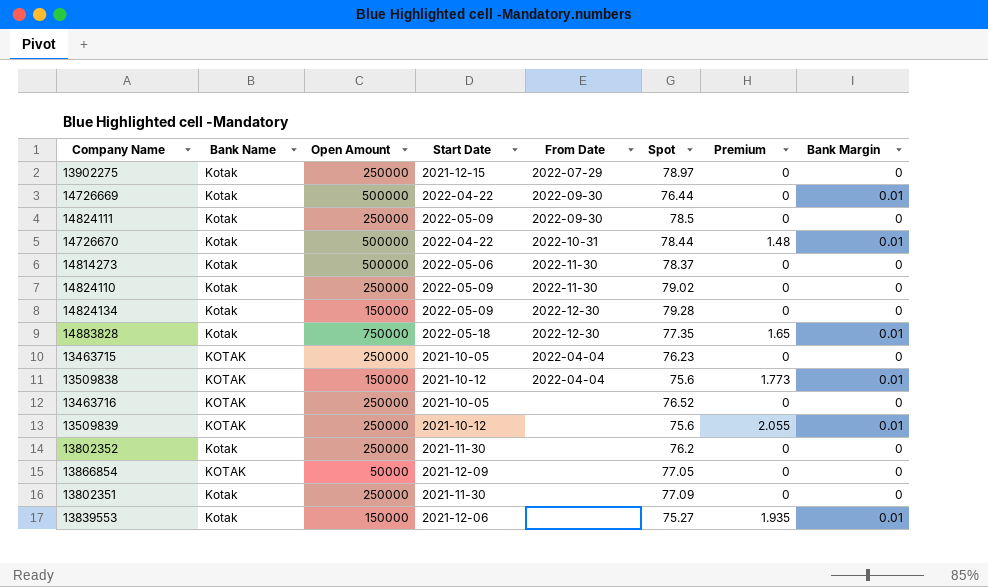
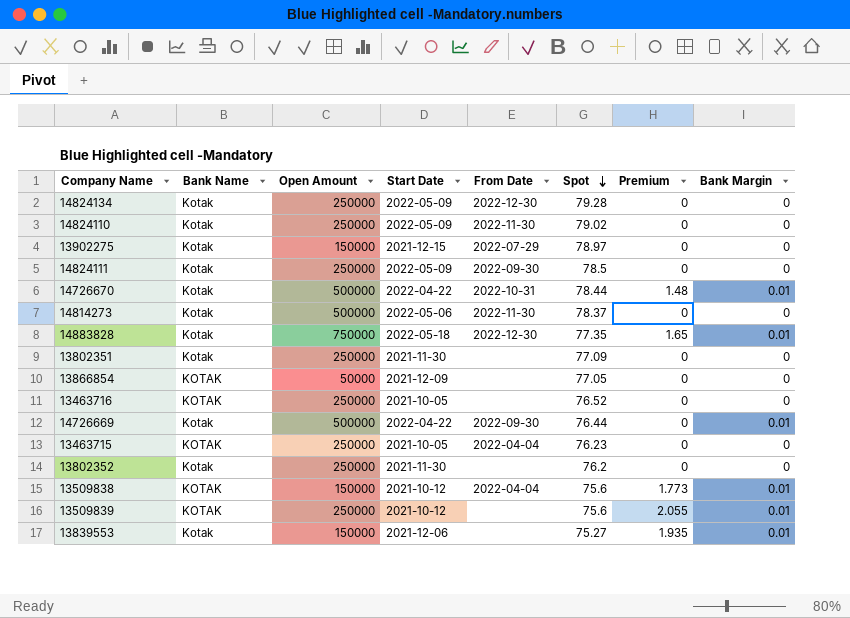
row order: none -> Spot descending
14824134 | Open Amount: 150000 -> 250000
13902275 | Open Amount: 250000 -> 150000

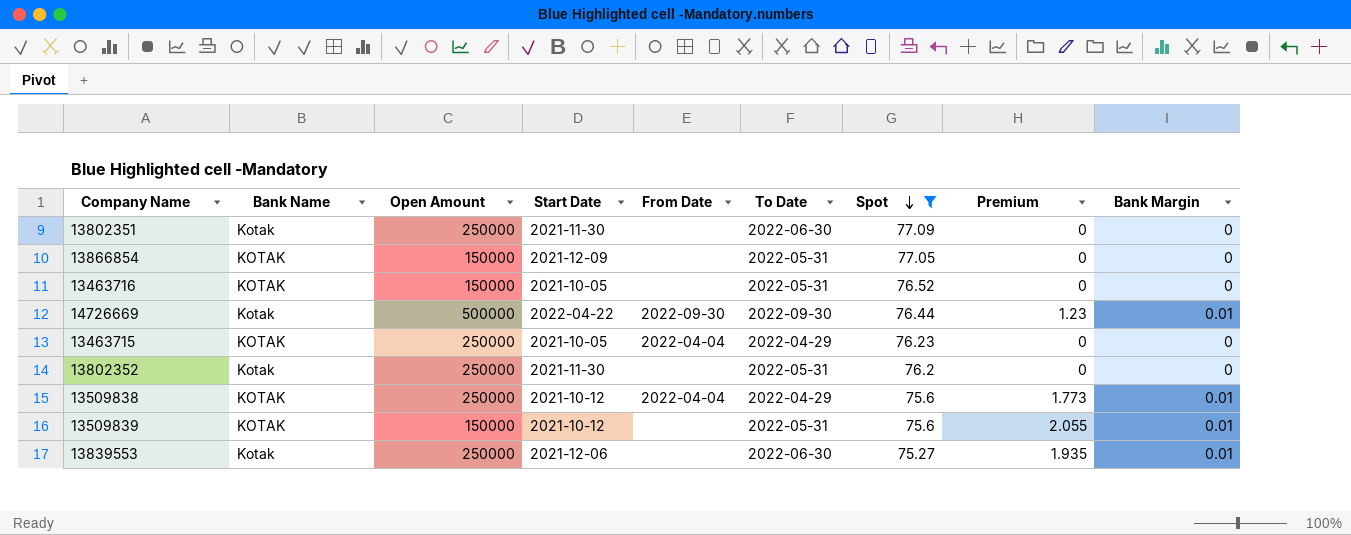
filter: none -> Spot <= 77.09
column To Date | position: none -> 6
13866854 | Open Amount: 50000 -> 150000
13463716 | Open Amount: 250000 -> 150000
14726669 | Premium: 0 -> 1.23
13509838 | Open Amount: 150000 -> 250000
13509839 | Open Amount: 250000 -> 150000
13839553 | Open Amount: 150000 -> 250000

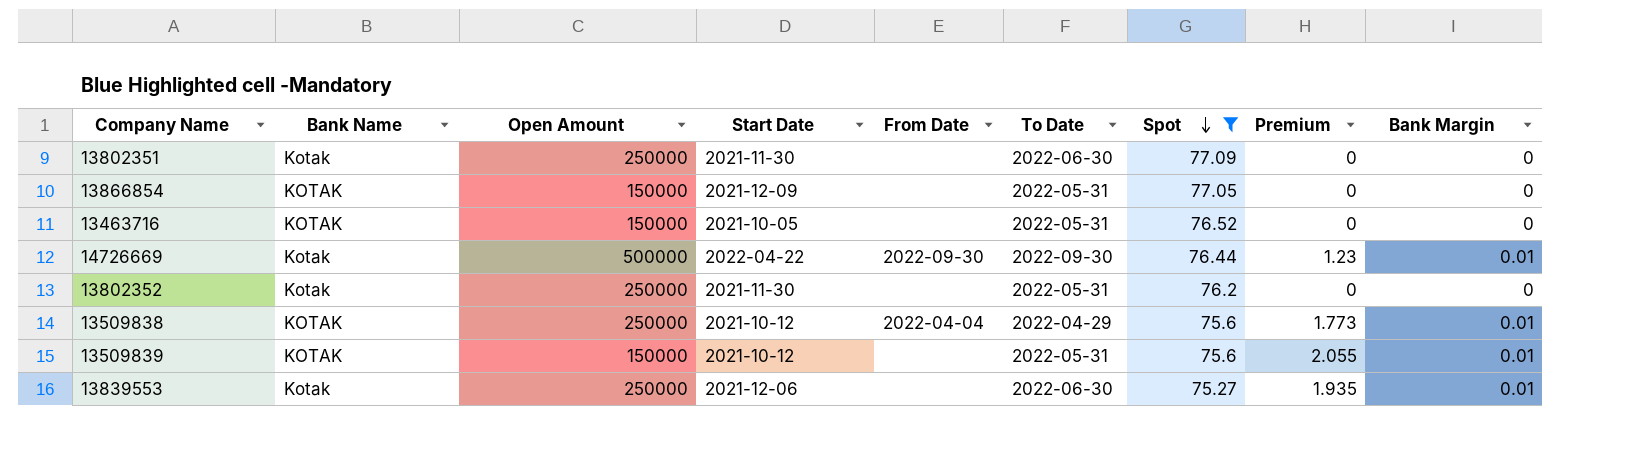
row 13463715: KOTAK | 250000 | 2021-10-05 | 2022-04-04 | 2022-04-29 | 76.23 | 0 | 0 -> none

